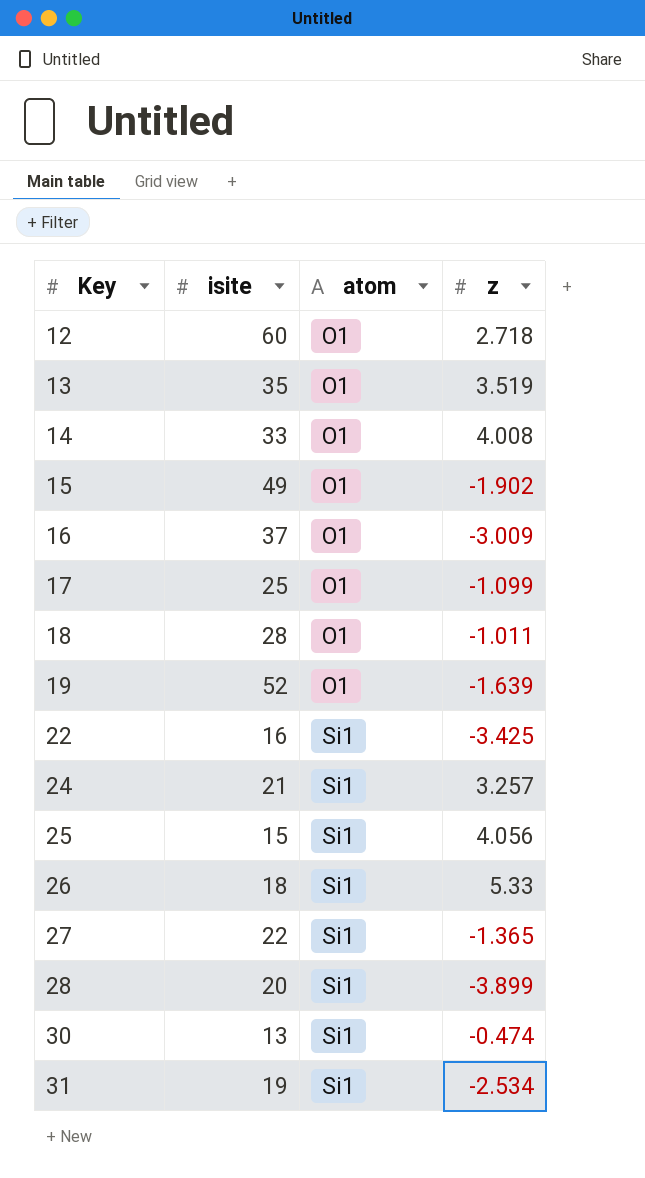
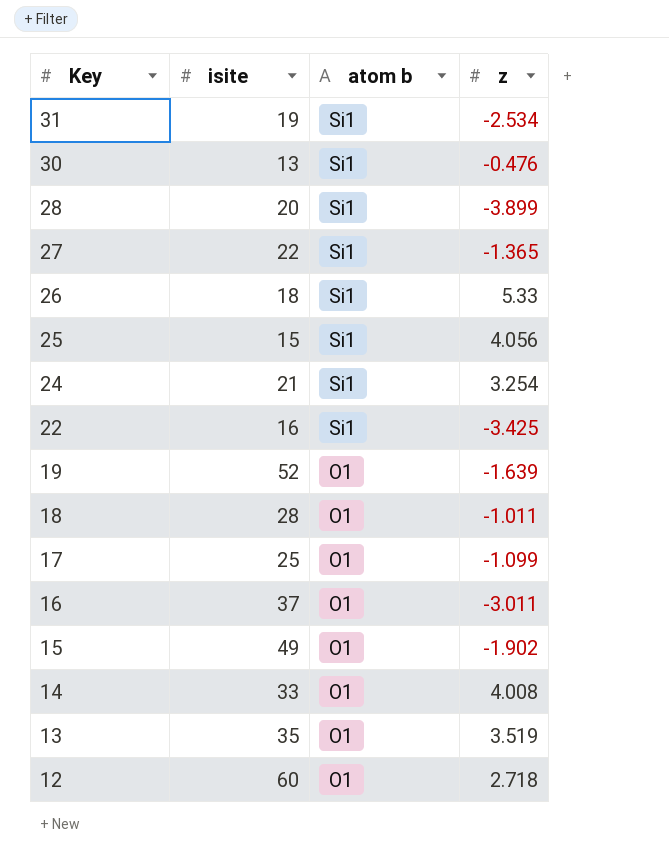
row order: Key ascending -> Key descending
column name: atom -> atom b
30 | z: -0.474 -> -0.476
24 | z: 3.257 -> 3.254
16 | z: -3.009 -> -3.011

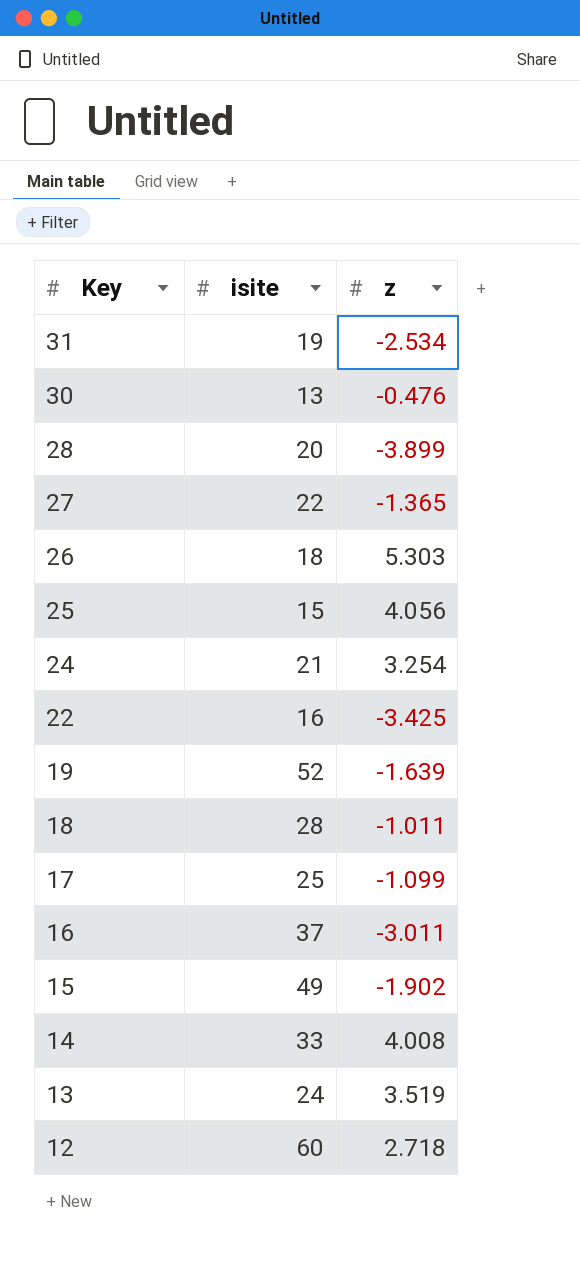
column atom b | position: 3 -> none
26 | z: 5.33 -> 5.303
13 | isite: 35 -> 24

